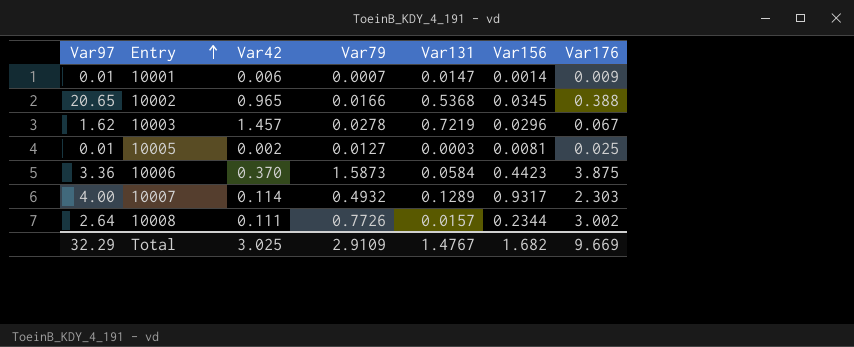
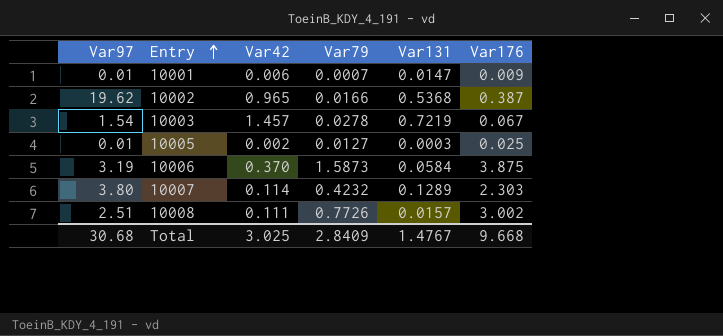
column Var156 | position: 6 -> none
10002 | Var97: 20.65 -> 19.62
10002 | Var176: 0.388 -> 0.387
10003 | Var97: 1.62 -> 1.54
10006 | Var97: 3.36 -> 3.19
10007 | Var97: 4.00 -> 3.80
10007 | Var79: 0.4932 -> 0.4232
10008 | Var97: 2.64 -> 2.51
Total | Var97: 32.29 -> 30.68
Total | Var79: 2.9109 -> 2.8409
Total | Var176: 9.669 -> 9.668

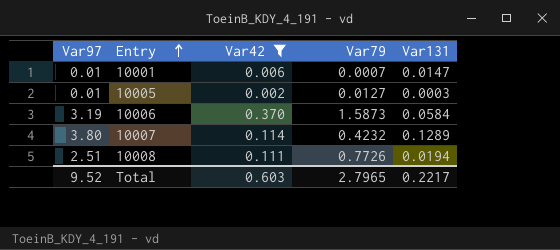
filter: none -> Var42 <= 0.370
column Var176 | position: 6 -> none
10008 | Var131: 0.0157 -> 0.0194
Total | Var97: 30.68 -> 9.52
Total | Var42: 3.025 -> 0.603
Total | Var79: 2.8409 -> 2.7965
Total | Var131: 1.4767 -> 0.2217

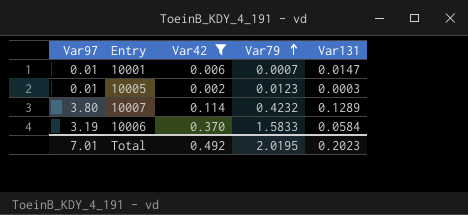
row order: Entry ascending -> Var79 ascending
row 10008: 2.51 | 0.111 | 0.7726 | 0.0194 -> none
10005 | Var79: 0.0127 -> 0.0123
10006 | Var79: 1.5873 -> 1.5833
Total | Var97: 9.52 -> 7.01
Total | Var42: 0.603 -> 0.492
Total | Var79: 2.7965 -> 2.0195
Total | Var131: 0.2217 -> 0.2023

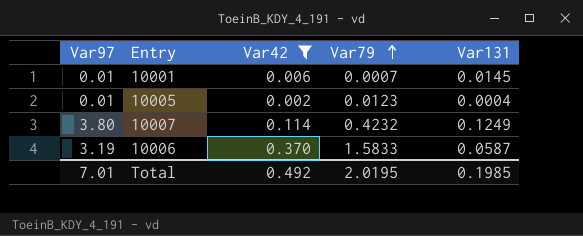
10001 | Var131: 0.0147 -> 0.0145
10005 | Var131: 0.0003 -> 0.0004
10007 | Var131: 0.1289 -> 0.1249
10006 | Var131: 0.0584 -> 0.0587
Total | Var131: 0.2023 -> 0.1985

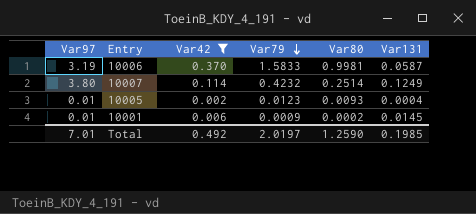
row order: Var79 ascending -> Var79 descending
column Var80 | position: none -> 5
10001 | Var79: 0.0007 -> 0.0009
Total | Var79: 2.0195 -> 2.0197

